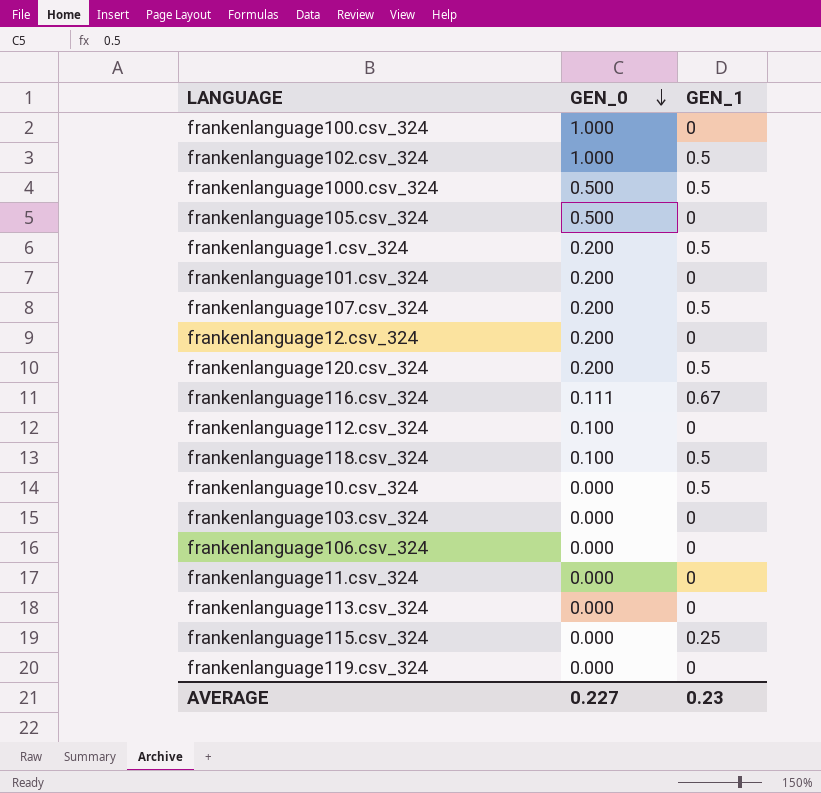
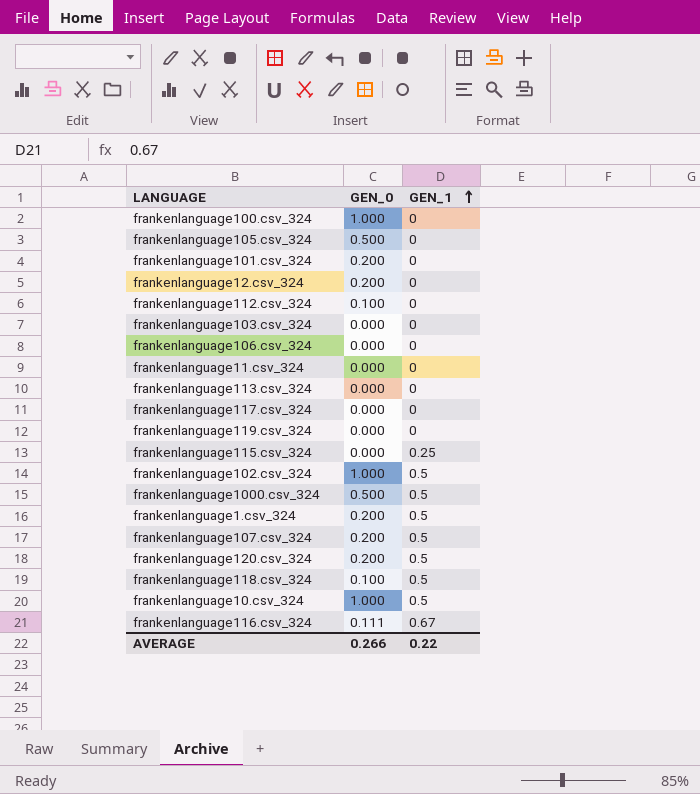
row order: GEN_0 descending -> GEN_1 ascending
row frankenlanguage117.csv_324: none -> 0.000 | 0
frankenlanguage10.csv_324 | GEN_0: 0.000 -> 1.000
AVERAGE | GEN_0: 0.227 -> 0.266
AVERAGE | GEN_1: 0.23 -> 0.22

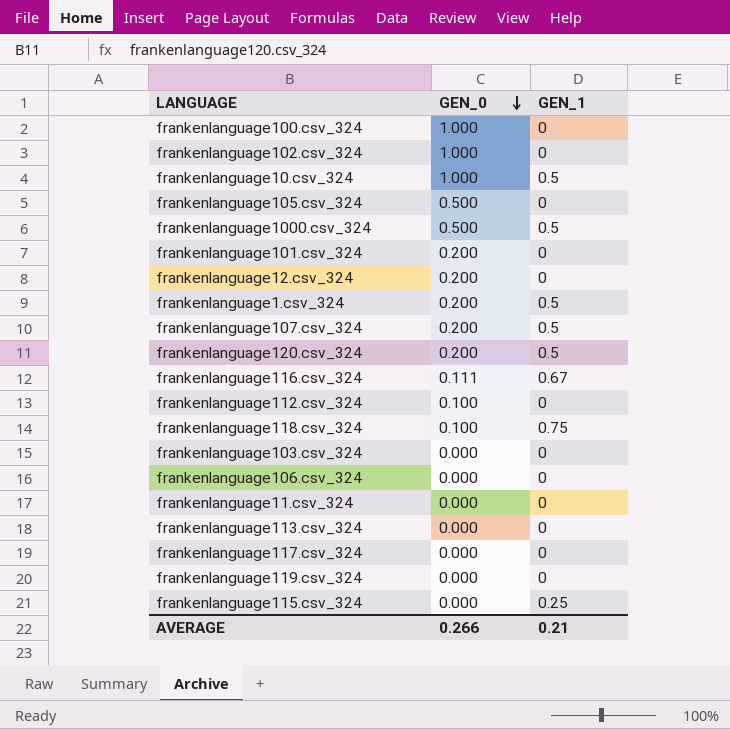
row order: GEN_1 ascending -> GEN_0 descending
frankenlanguage102.csv_324 | GEN_1: 0.5 -> 0
frankenlanguage118.csv_324 | GEN_1: 0.5 -> 0.75
AVERAGE | GEN_1: 0.22 -> 0.21

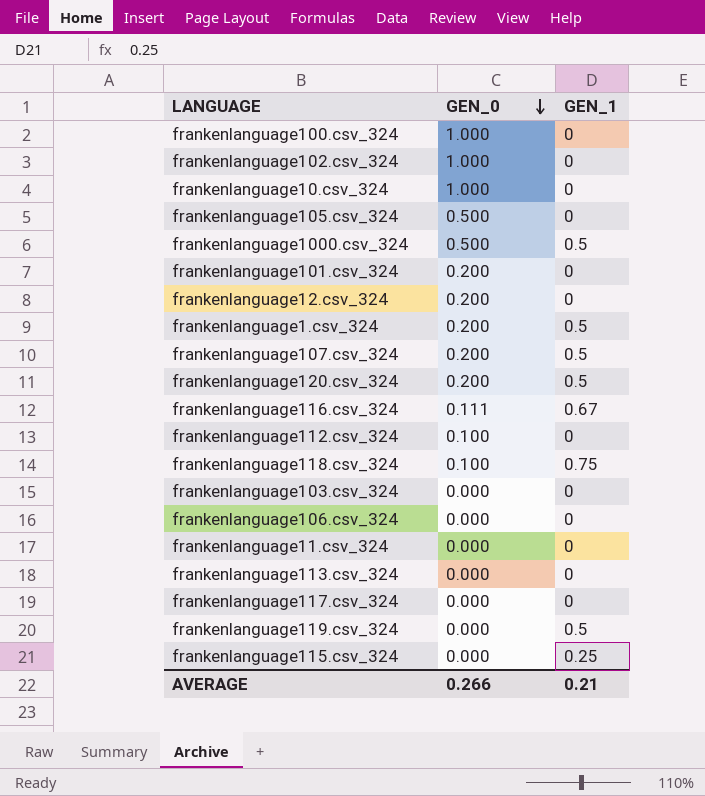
frankenlanguage10.csv_324 | GEN_1: 0.5 -> 0
frankenlanguage119.csv_324 | GEN_1: 0 -> 0.5

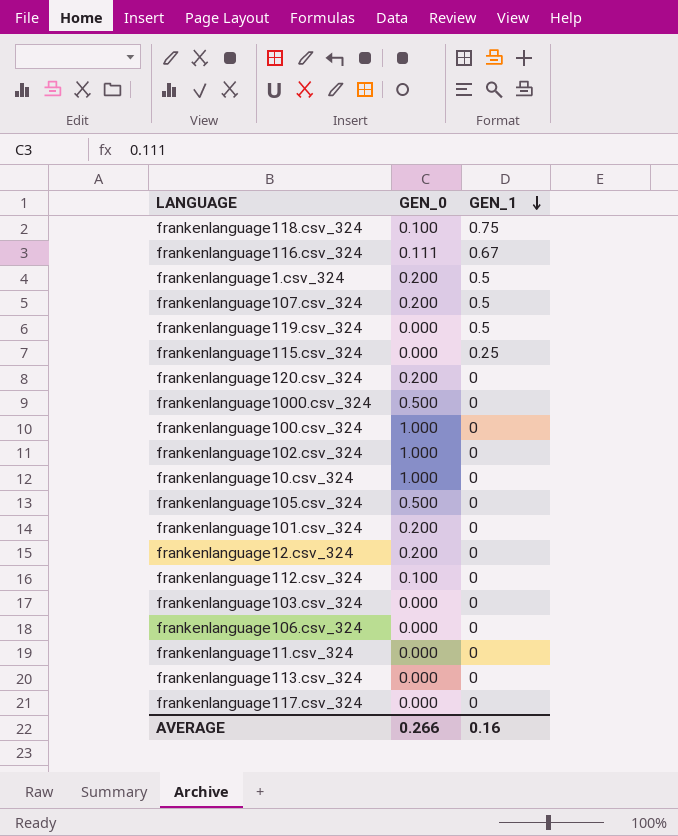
row order: GEN_0 descending -> GEN_1 descending
frankenlanguage120.csv_324 | GEN_1: 0.5 -> 0
frankenlanguage1000.csv_324 | GEN_1: 0.5 -> 0
AVERAGE | GEN_1: 0.21 -> 0.16

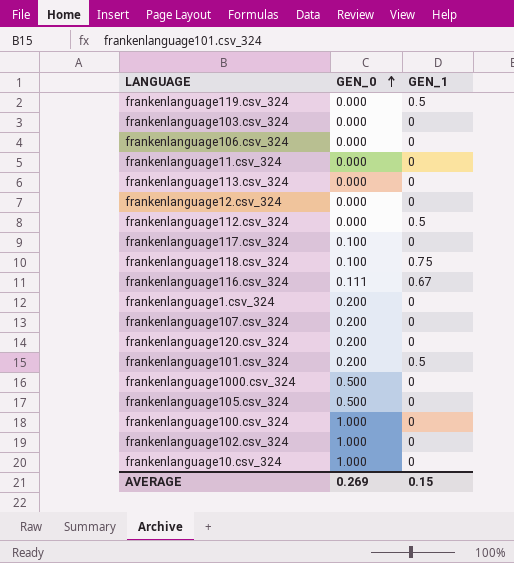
row order: GEN_1 descending -> GEN_0 ascending
row frankenlanguage115.csv_324: 0.000 | 0.25 -> none
frankenlanguage12.csv_324 | GEN_0: 0.200 -> 0.000
frankenlanguage112.csv_324 | GEN_0: 0.100 -> 0.000
frankenlanguage112.csv_324 | GEN_1: 0 -> 0.5
frankenlanguage117.csv_324 | GEN_0: 0.000 -> 0.100
frankenlanguage1.csv_324 | GEN_1: 0.5 -> 0
frankenlanguage107.csv_324 | GEN_1: 0.5 -> 0
frankenlanguage101.csv_324 | GEN_1: 0 -> 0.5
AVERAGE | GEN_0: 0.266 -> 0.269
AVERAGE | GEN_1: 0.16 -> 0.15

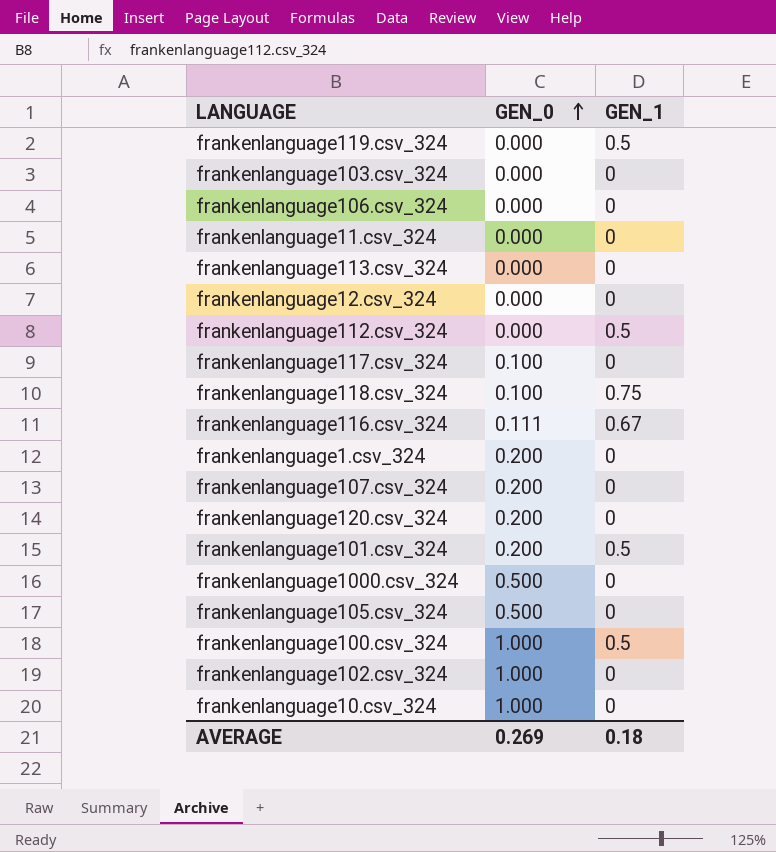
frankenlanguage100.csv_324 | GEN_1: 0 -> 0.5
AVERAGE | GEN_1: 0.15 -> 0.18

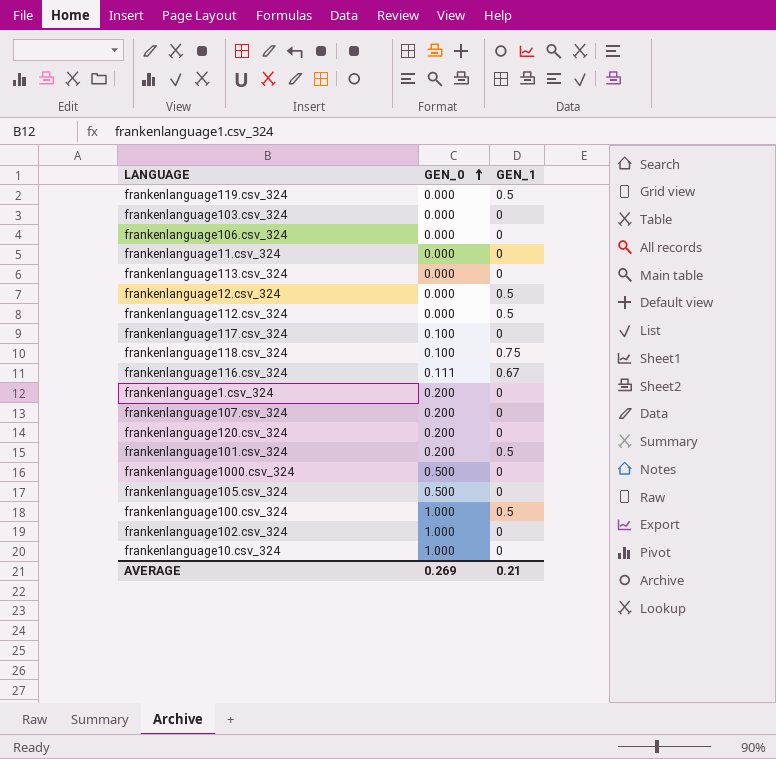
frankenlanguage12.csv_324 | GEN_1: 0 -> 0.5
AVERAGE | GEN_1: 0.18 -> 0.21

